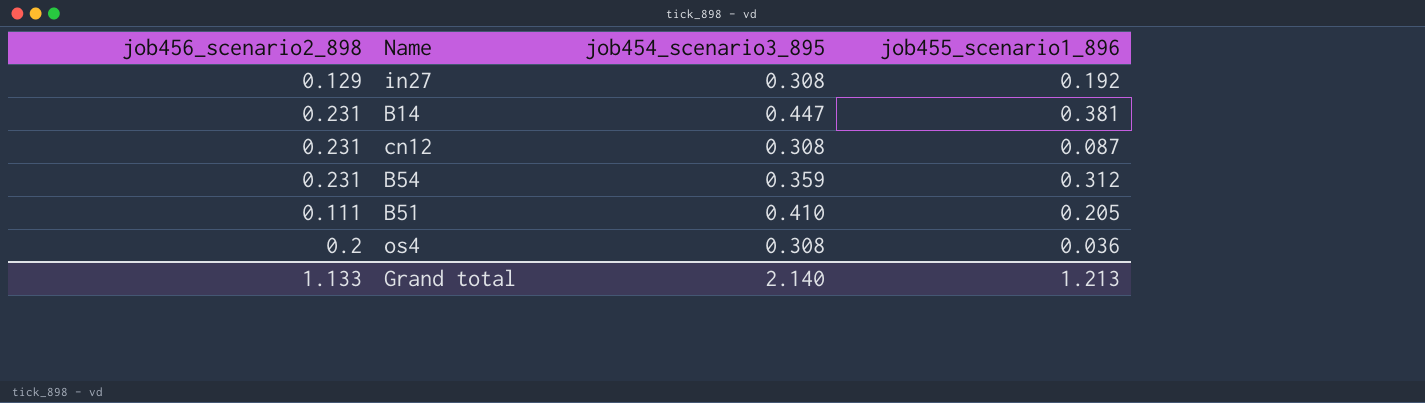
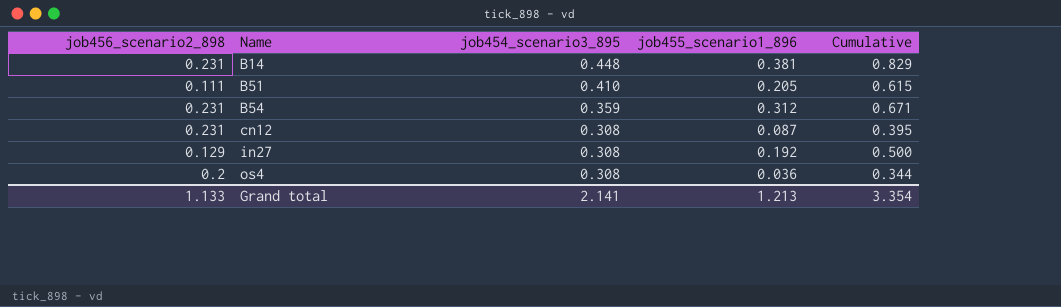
row order: none -> Name ascending
column Cumulative | formula: none -> [job454_scenario3_895] + [job455_scenario1_896]
B14 | job454_scenario3_895: 0.447 -> 0.448
Grand total | job454_scenario3_895: 2.140 -> 2.141

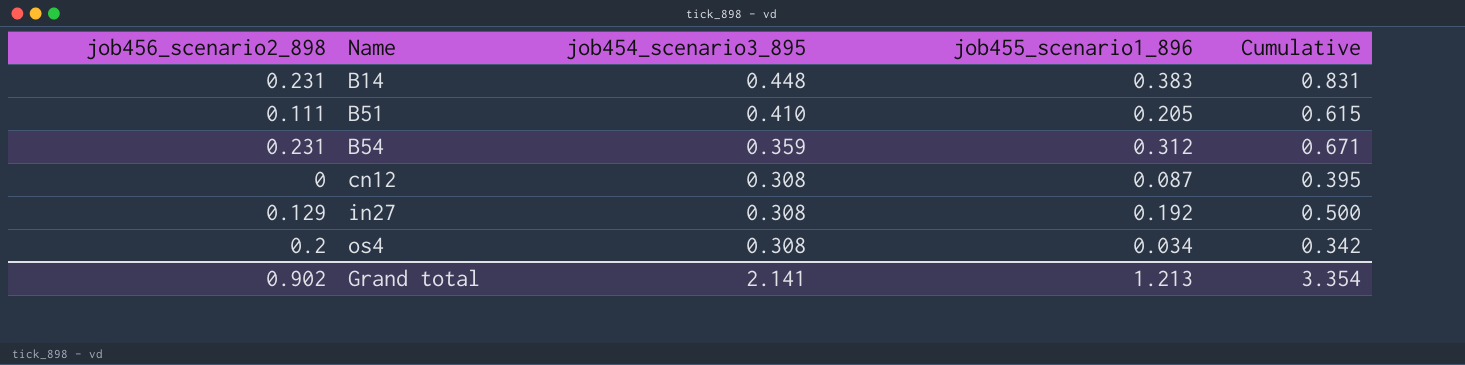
B14 | job455_scenario1_896: 0.381 -> 0.383
B14 | Cumulative: 0.829 -> 0.831
cn12 | job456_scenario2_898: 0.231 -> 0
os4 | job455_scenario1_896: 0.036 -> 0.034
os4 | Cumulative: 0.344 -> 0.342
Grand total | job456_scenario2_898: 1.133 -> 0.902

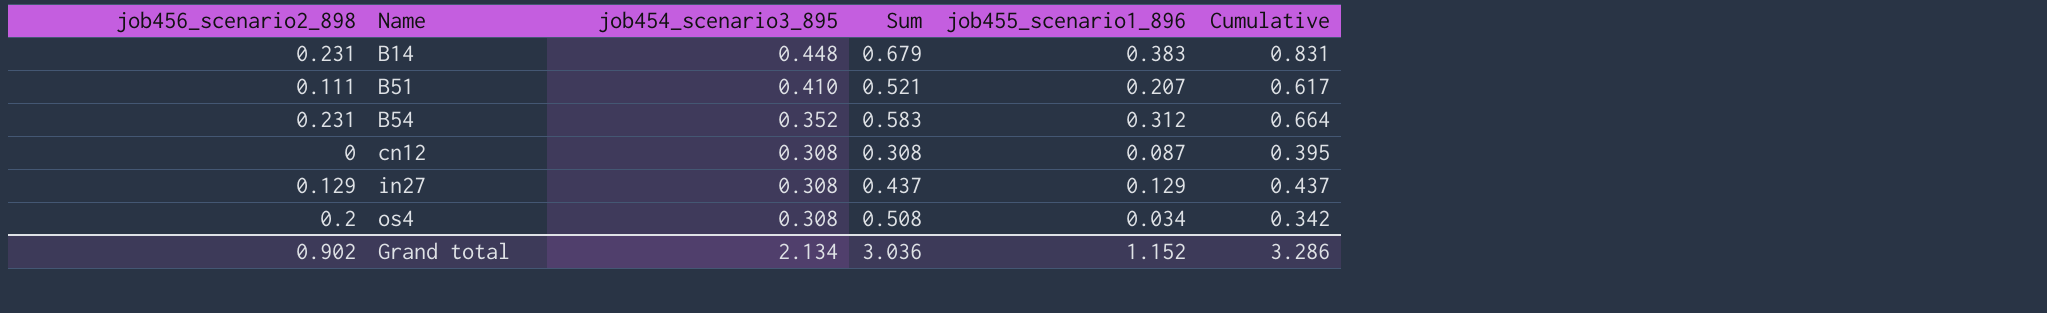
column Sum | formula: none -> [job456_scenario2_898] + [job454_scenario3_895]
B51 | job455_scenario1_896: 0.205 -> 0.207
B51 | Cumulative: 0.615 -> 0.617
B54 | job454_scenario3_895: 0.359 -> 0.352
B54 | Cumulative: 0.671 -> 0.664
in27 | job455_scenario1_896: 0.192 -> 0.129
in27 | Cumulative: 0.500 -> 0.437
Grand total | job454_scenario3_895: 2.141 -> 2.134
Grand total | job455_scenario1_896: 1.213 -> 1.152
Grand total | Cumulative: 3.354 -> 3.286

